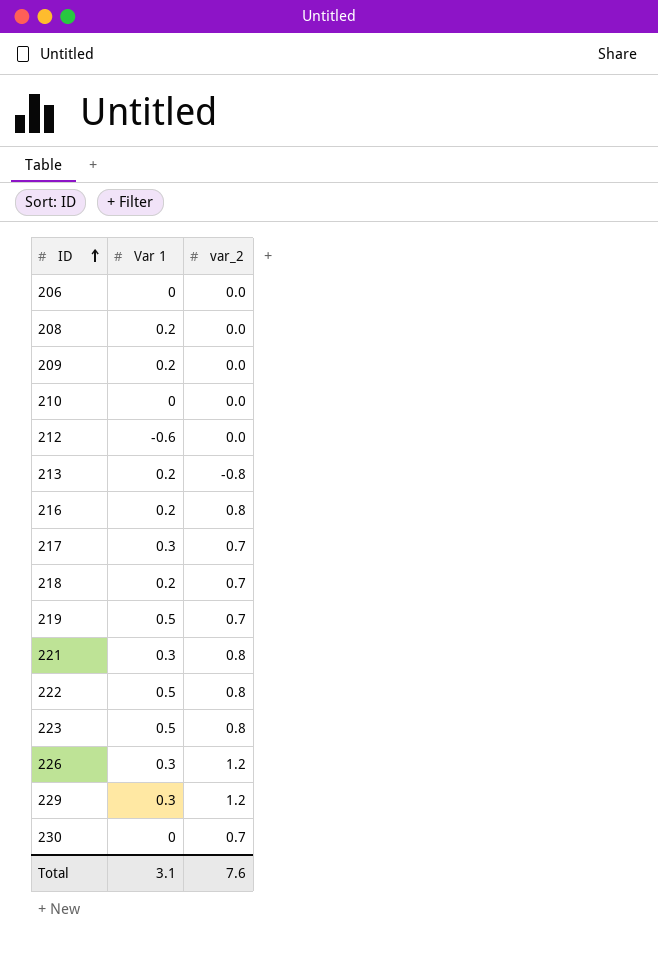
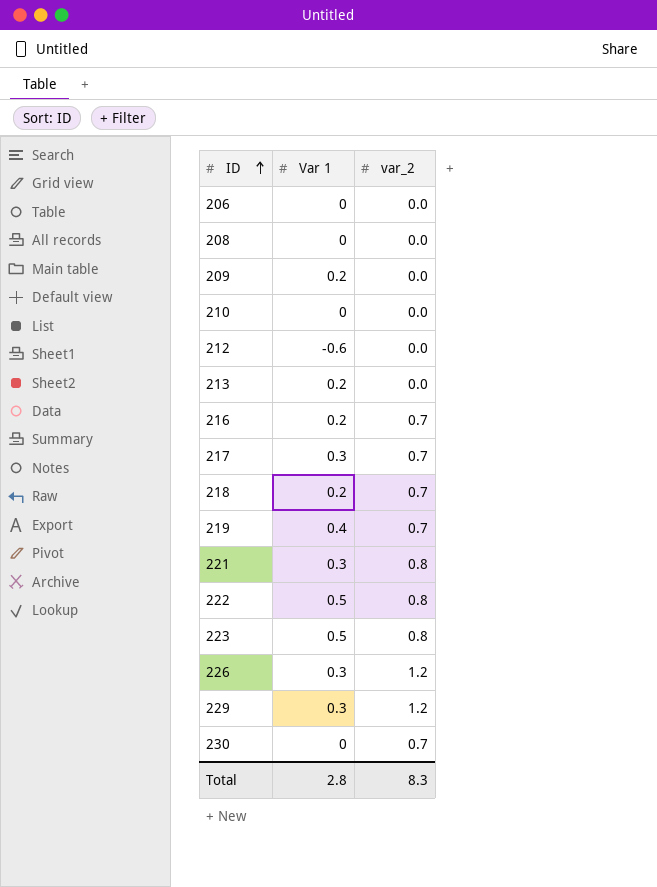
208 | Var 1: 0.2 -> 0
213 | var_2: -0.8 -> 0.0
216 | var_2: 0.8 -> 0.7
219 | Var 1: 0.5 -> 0.4
Total | Var 1: 3.1 -> 2.8
Total | var_2: 7.6 -> 8.3

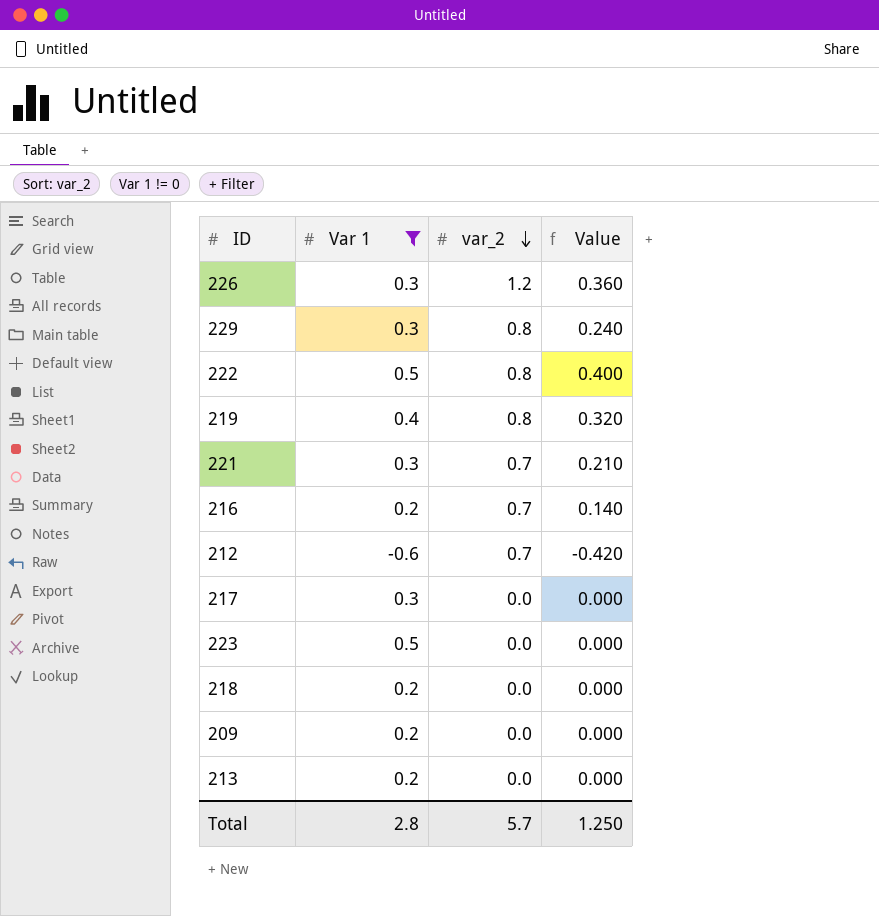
filter: none -> Var 1 != 0
row order: ID ascending -> var_2 descending
column Value | formula: none -> [Var 1] * [var_2]
229 | var_2: 1.2 -> 0.8
219 | var_2: 0.7 -> 0.8
221 | var_2: 0.8 -> 0.7
212 | var_2: 0.0 -> 0.7
217 | var_2: 0.7 -> 0.0
223 | var_2: 0.8 -> 0.0
218 | var_2: 0.7 -> 0.0
Total | var_2: 8.3 -> 5.7

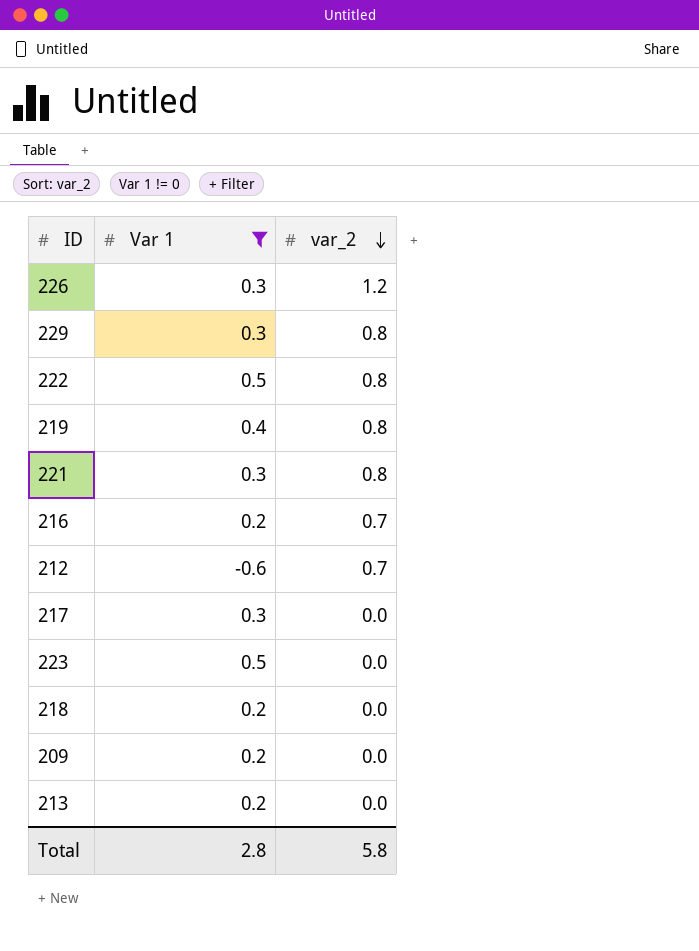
column Value | formula: [Var 1] * [var_2] -> none
221 | var_2: 0.7 -> 0.8
Total | var_2: 5.7 -> 5.8

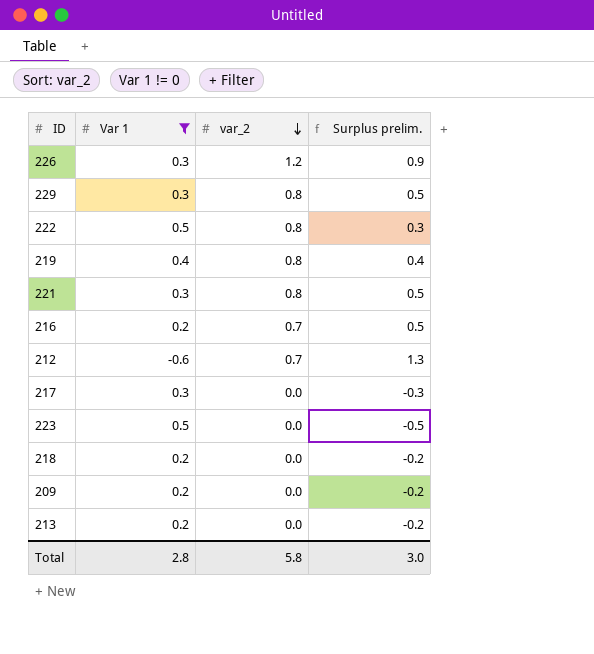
column Surplus prelim. | formula: none -> [var_2] - [Var 1]

